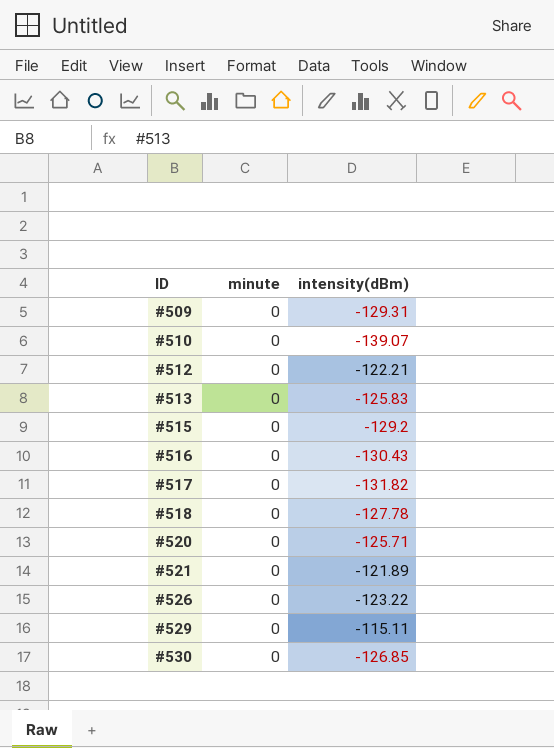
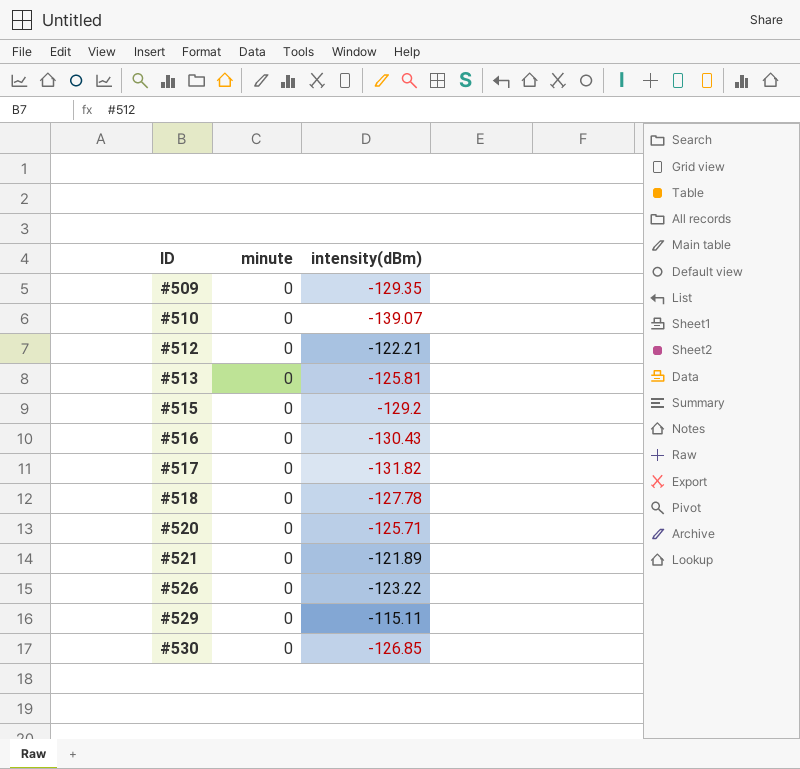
#509 | intensity(dBm): -129.31 -> -129.35
#513 | intensity(dBm): -125.83 -> -125.81

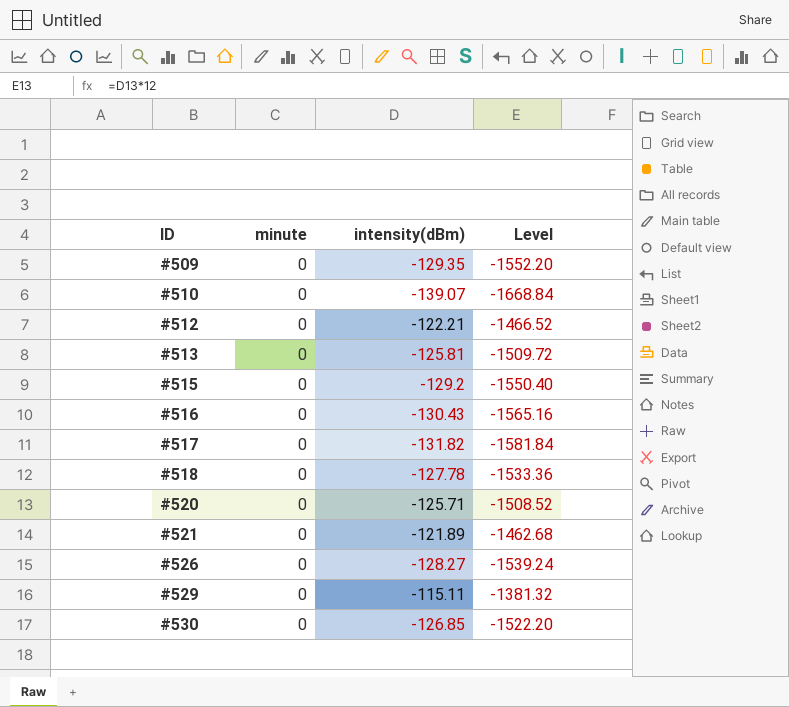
column Level | formula: none -> [intensity(dBm)] * 12
#526 | intensity(dBm): -123.22 -> -128.27

